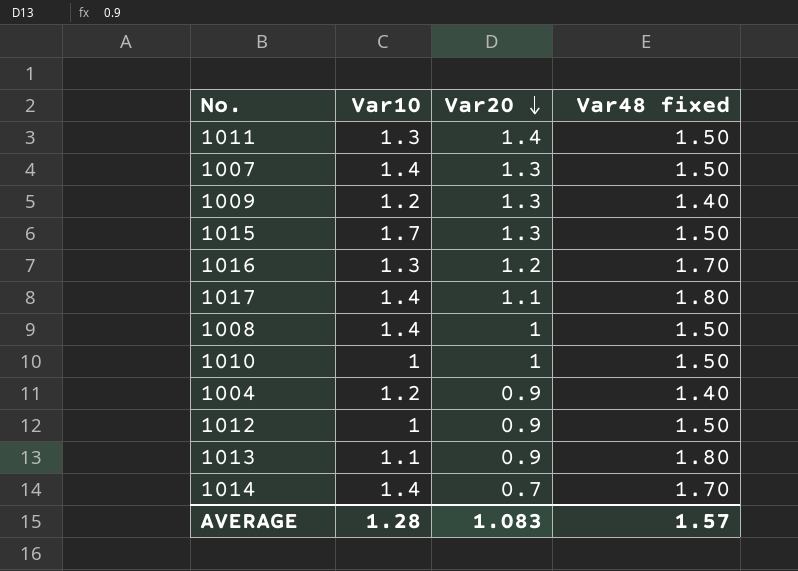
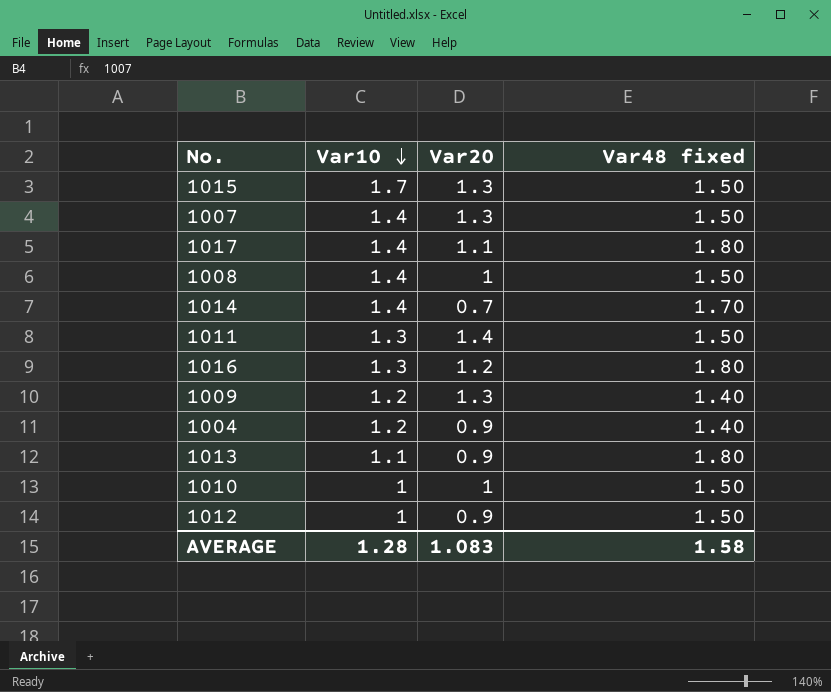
row order: Var20 descending -> Var10 descending
1016 | Var48 fixed: 1.70 -> 1.80
AVERAGE | Var48 fixed: 1.57 -> 1.58

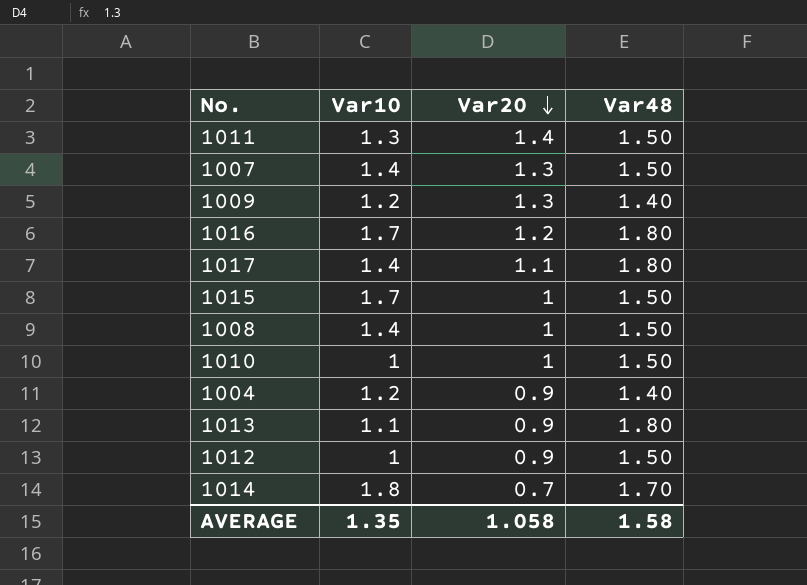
row order: Var10 descending -> Var20 descending
column name: Var48 fixed -> Var48
1016 | Var10: 1.3 -> 1.7
1015 | Var20: 1.3 -> 1
1014 | Var10: 1.4 -> 1.8
AVERAGE | Var10: 1.28 -> 1.35
AVERAGE | Var20: 1.083 -> 1.058

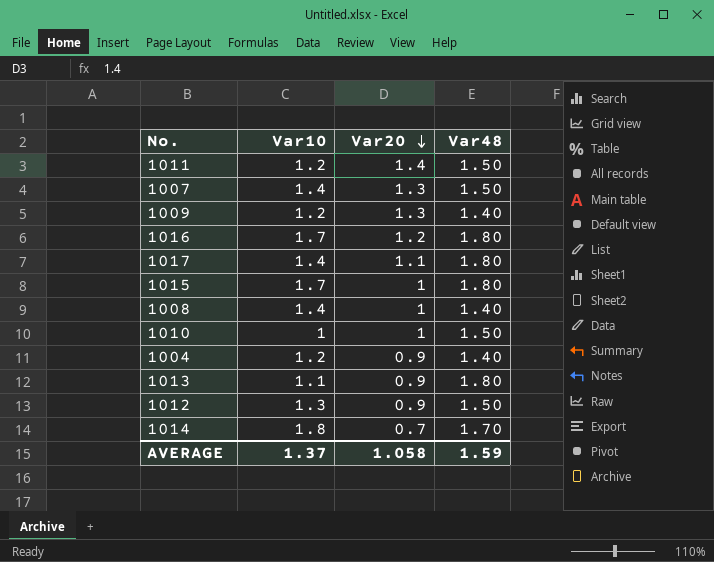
1011 | Var10: 1.3 -> 1.2
1015 | Var48: 1.50 -> 1.80
1008 | Var48: 1.50 -> 1.40
1012 | Var10: 1 -> 1.3
AVERAGE | Var10: 1.35 -> 1.37
AVERAGE | Var48: 1.58 -> 1.59

